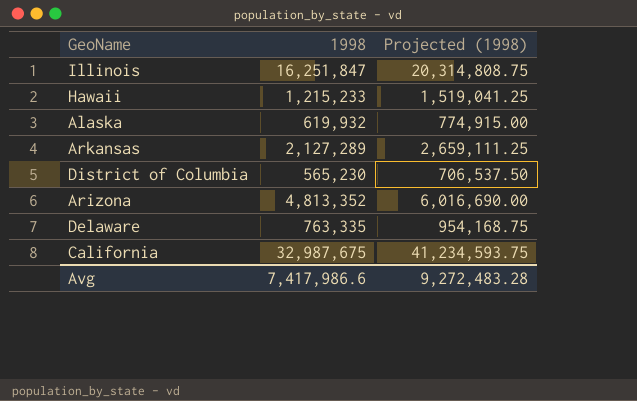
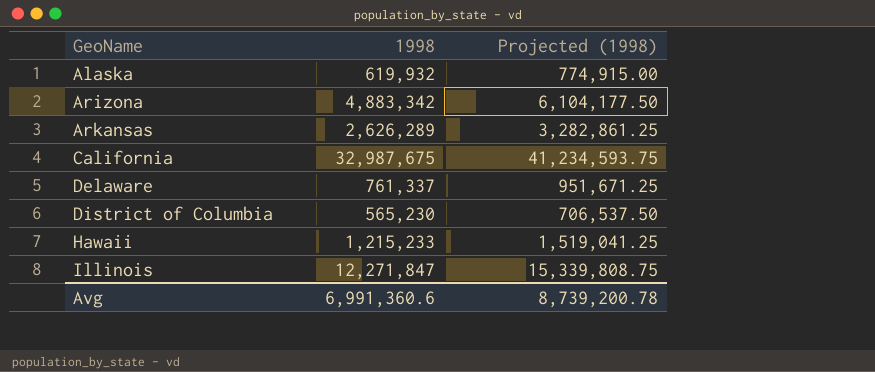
row order: none -> GeoName ascending
Arizona | 1998: 4,813,352 -> 4,883,342
Arizona | Projected (1998): 6,016,690.00 -> 6,104,177.50
Arkansas | 1998: 2,127,289 -> 2,626,289
Arkansas | Projected (1998): 2,659,111.25 -> 3,282,861.25
Delaware | 1998: 763,335 -> 761,337
Delaware | Projected (1998): 954,168.75 -> 951,671.25
Illinois | 1998: 16,251,847 -> 12,271,847
Illinois | Projected (1998): 20,314,808.75 -> 15,339,808.75
Avg | 1998: 7,417,986.6 -> 6,991,360.6
Avg | Projected (1998): 9,272,483.28 -> 8,739,200.78

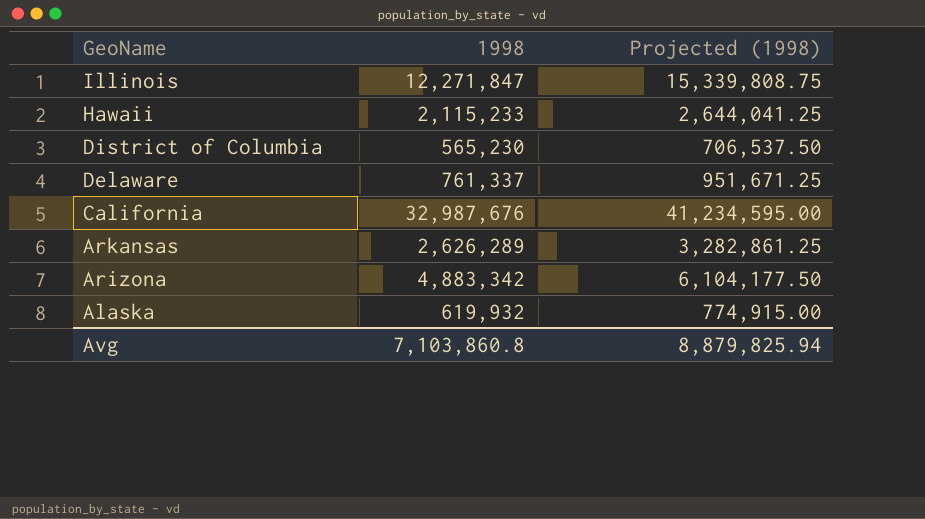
row order: GeoName ascending -> GeoName descending
Hawaii | 1998: 1,215,233 -> 2,115,233
Hawaii | Projected (1998): 1,519,041.25 -> 2,644,041.25
California | 1998: 32,987,675 -> 32,987,676
California | Projected (1998): 41,234,593.75 -> 41,234,595.00
Avg | 1998: 6,991,360.6 -> 7,103,860.8
Avg | Projected (1998): 8,739,200.78 -> 8,879,825.94

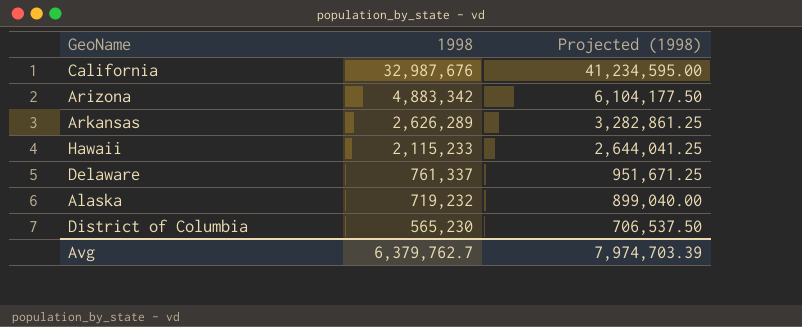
row order: GeoName descending -> 1998 descending
row Illinois: 12,271,847 | 15,339,808.75 -> none
Alaska | 1998: 619,932 -> 719,232
Alaska | Projected (1998): 774,915.00 -> 899,040.00
Avg | 1998: 7,103,860.8 -> 6,379,762.7
Avg | Projected (1998): 8,879,825.94 -> 7,974,703.39

